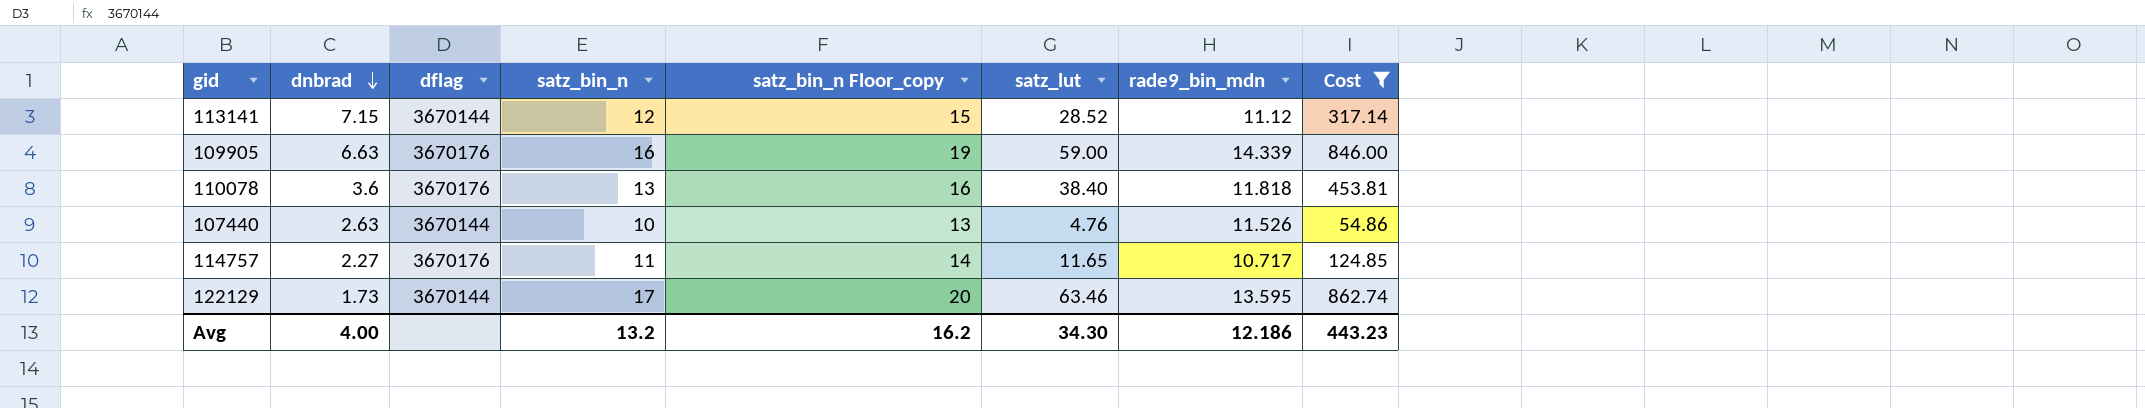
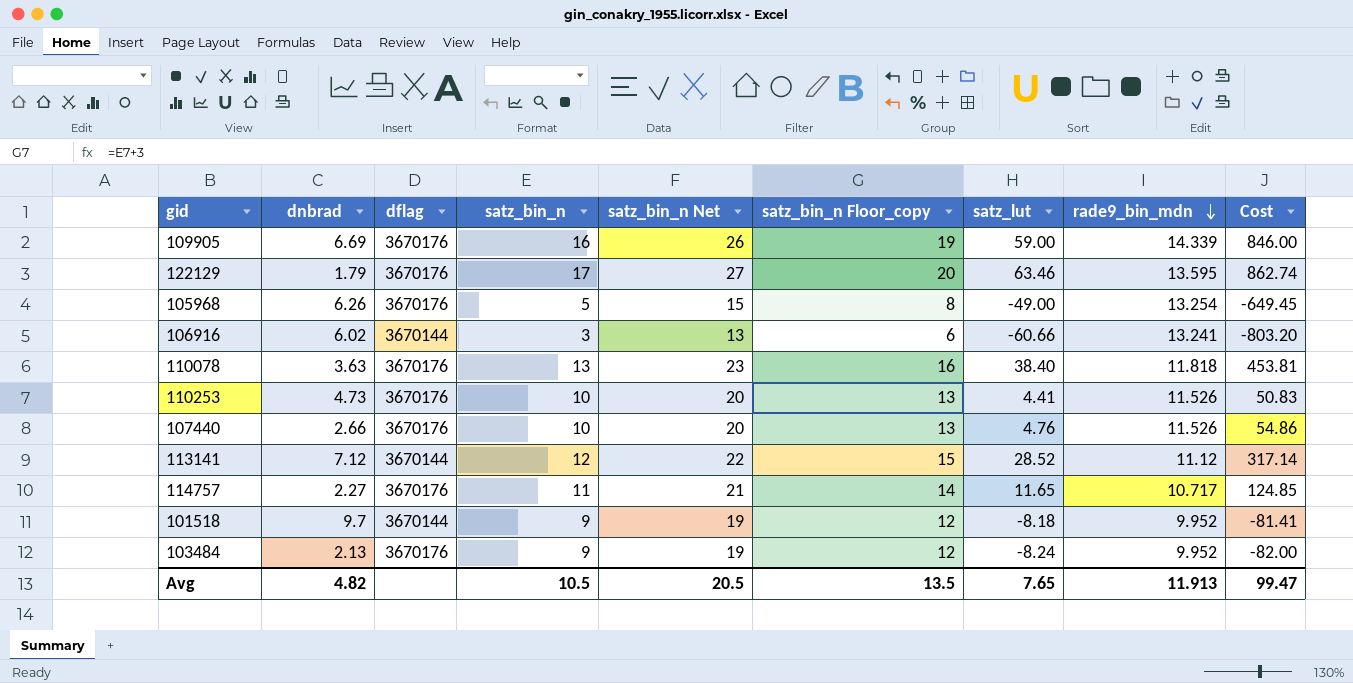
filter: Cost >= 54.86 -> none
row order: dnbrad descending -> rade9_bin_mdn descending
column satz_bin_n Net | formula: none -> [satz_bin_n] + 10
109905 | dnbrad: 6.63 -> 6.69
122129 | dnbrad: 1.73 -> 1.79
122129 | dflag: 3670144 -> 3670176
110078 | dnbrad: 3.6 -> 3.63
107440 | dnbrad: 2.63 -> 2.66
107440 | dflag: 3670144 -> 3670176
113141 | dnbrad: 7.15 -> 7.12
Avg | dnbrad: 4.00 -> 4.82
Avg | satz_bin_n: 13.2 -> 10.5
Avg | satz_bin_n Floor_copy: 16.2 -> 13.5
Avg | satz_lut: 34.30 -> 7.65
Avg | rade9_bin_mdn: 12.186 -> 11.913
Avg | Cost: 443.23 -> 99.47

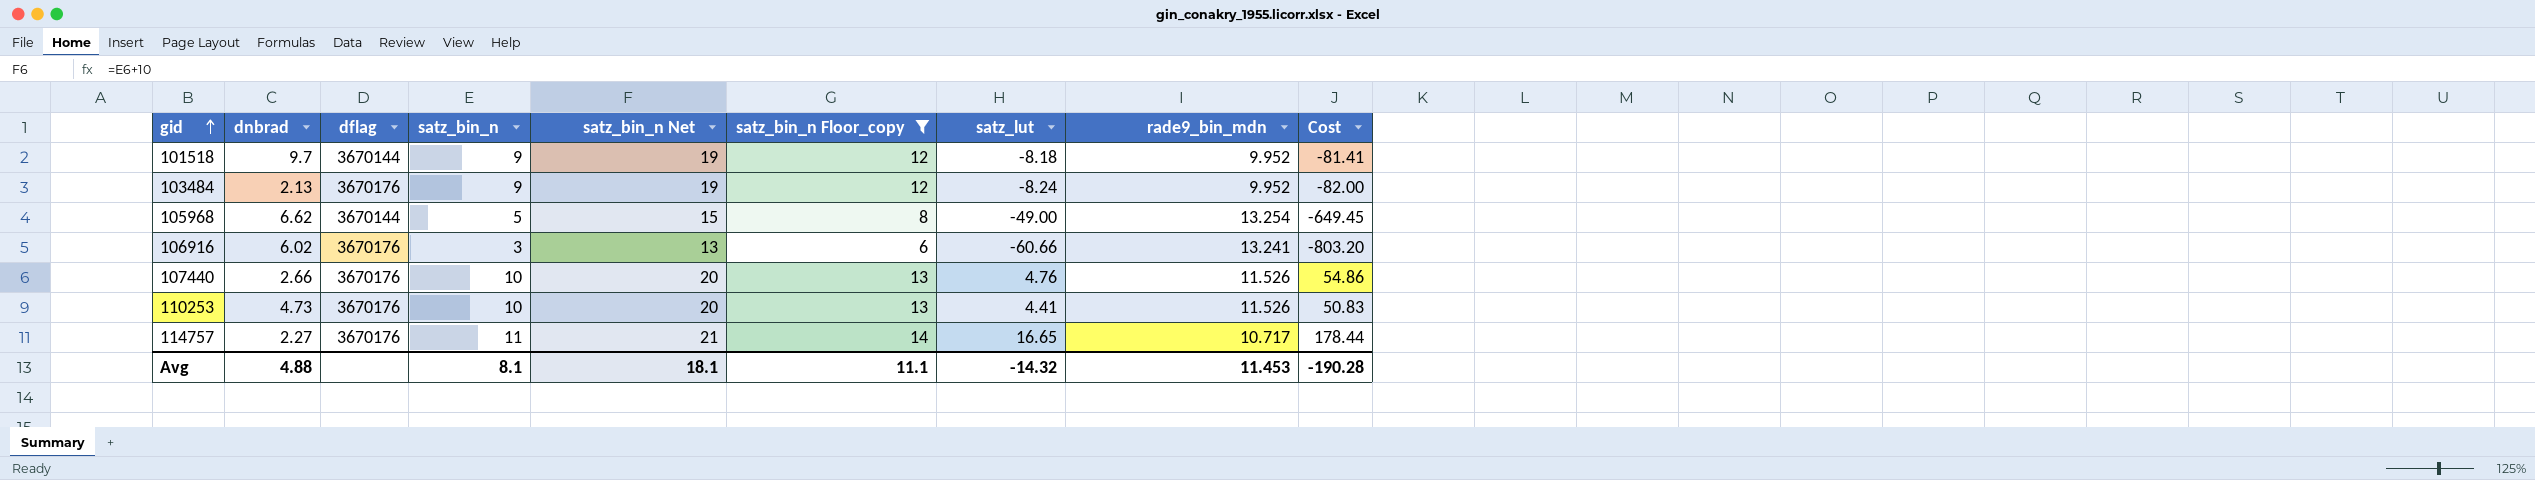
filter: none -> satz_bin_n Floor_copy <= 14
row order: rade9_bin_mdn descending -> gid ascending
105968 | dnbrad: 6.26 -> 6.62
105968 | dflag: 3670176 -> 3670144
106916 | dflag: 3670144 -> 3670176
114757 | satz_lut: 11.65 -> 16.65
114757 | Cost: 124.85 -> 178.44
Avg | dnbrad: 4.82 -> 4.88
Avg | satz_bin_n: 10.5 -> 8.1
Avg | satz_bin_n Net: 20.5 -> 18.1
Avg | satz_bin_n Floor_copy: 13.5 -> 11.1
Avg | satz_lut: 7.65 -> -14.32
Avg | rade9_bin_mdn: 11.913 -> 11.453
Avg | Cost: 99.47 -> -190.28

